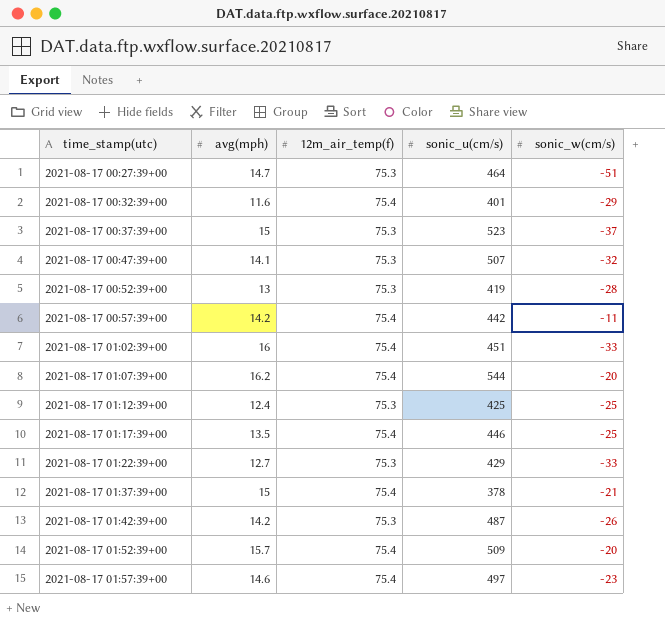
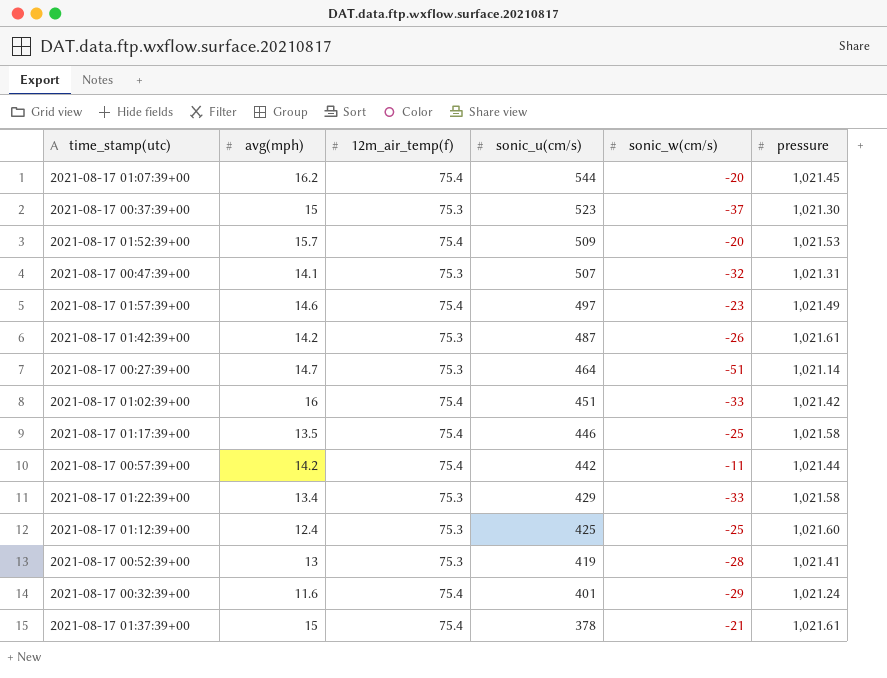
row order: time_stamp(utc) ascending -> sonic_u(cm/s) descending
column pressure | position: none -> 6
2021-08-17 01:22:39+00 | avg(mph): 12.7 -> 13.4

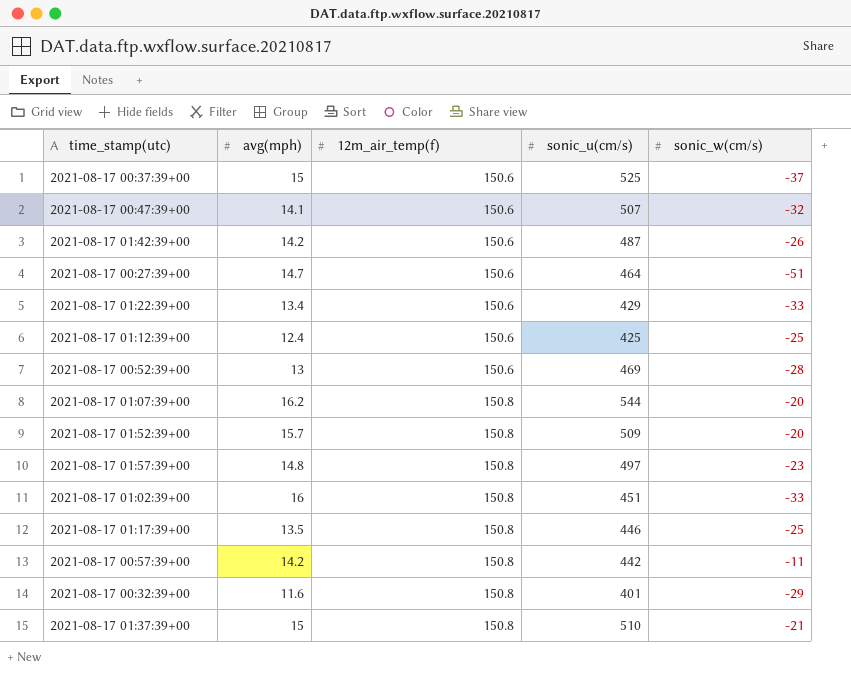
row order: sonic_u(cm/s) descending -> 12m_air_temp(f) ascending
column pressure | position: 6 -> none
2021-08-17 00:37:39+00 | 12m_air_temp(f): 75.3 -> 150.6
2021-08-17 00:37:39+00 | sonic_u(cm/s): 523 -> 525
2021-08-17 00:47:39+00 | 12m_air_temp(f): 75.3 -> 150.6
2021-08-17 01:42:39+00 | 12m_air_temp(f): 75.3 -> 150.6
2021-08-17 00:27:39+00 | 12m_air_temp(f): 75.3 -> 150.6
2021-08-17 01:22:39+00 | 12m_air_temp(f): 75.3 -> 150.6
2021-08-17 01:12:39+00 | 12m_air_temp(f): 75.3 -> 150.6
2021-08-17 00:52:39+00 | 12m_air_temp(f): 75.3 -> 150.6
2021-08-17 00:52:39+00 | sonic_u(cm/s): 419 -> 469
2021-08-17 01:07:39+00 | 12m_air_temp(f): 75.4 -> 150.8
2021-08-17 01:52:39+00 | 12m_air_temp(f): 75.4 -> 150.8
2021-08-17 01:57:39+00 | avg(mph): 14.6 -> 14.8
2021-08-17 01:57:39+00 | 12m_air_temp(f): 75.4 -> 150.8
2021-08-17 01:02:39+00 | 12m_air_temp(f): 75.4 -> 150.8
2021-08-17 01:17:39+00 | 12m_air_temp(f): 75.4 -> 150.8
2021-08-17 00:57:39+00 | 12m_air_temp(f): 75.4 -> 150.8
2021-08-17 00:32:39+00 | 12m_air_temp(f): 75.4 -> 150.8
2021-08-17 01:37:39+00 | 12m_air_temp(f): 75.4 -> 150.8
2021-08-17 01:37:39+00 | sonic_u(cm/s): 378 -> 510

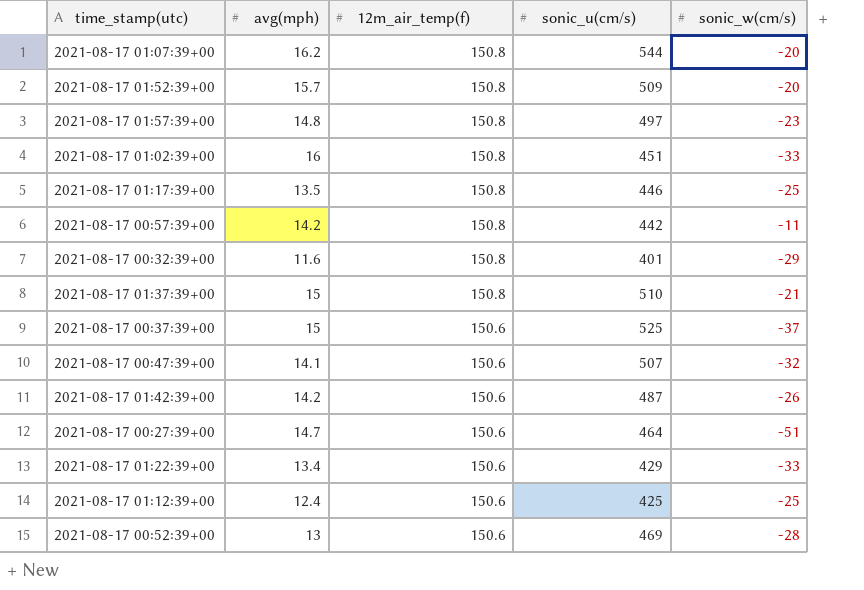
row order: 12m_air_temp(f) ascending -> 12m_air_temp(f) descending

